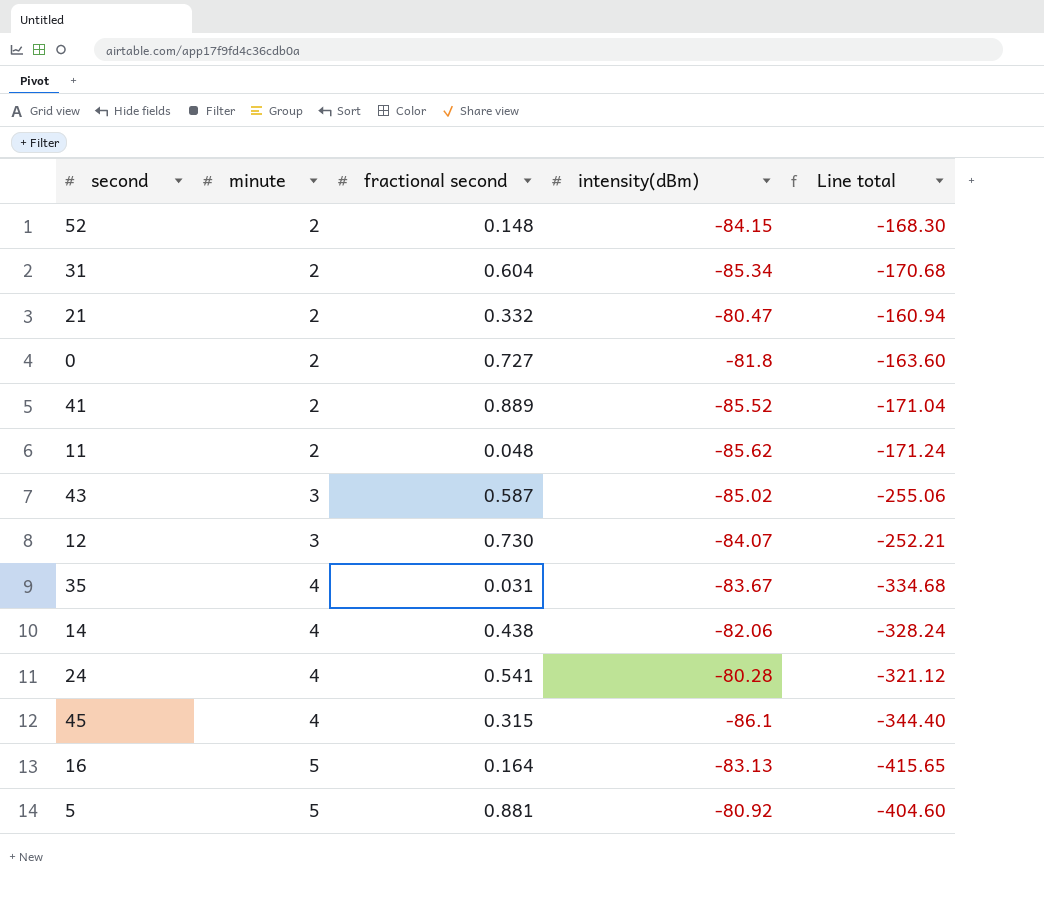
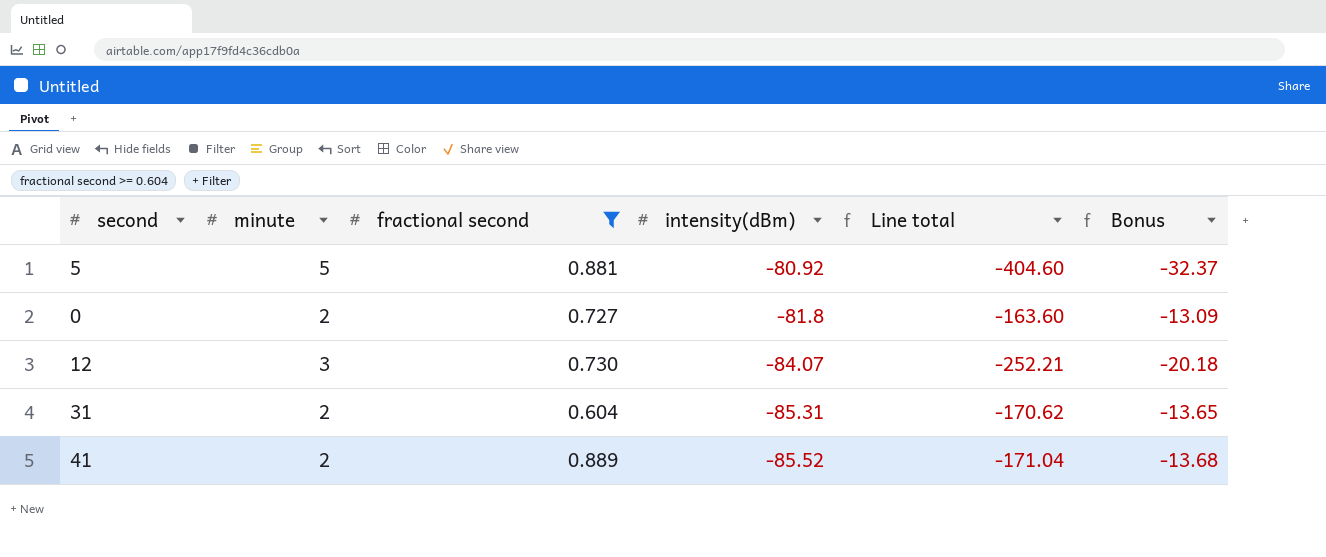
filter: none -> fractional second >= 0.604
row order: minute ascending -> intensity(dBm) descending
column Bonus | formula: none -> [Line total] * 0.08
31 | intensity(dBm): -85.34 -> -85.31
31 | Line total: -170.68 -> -170.62

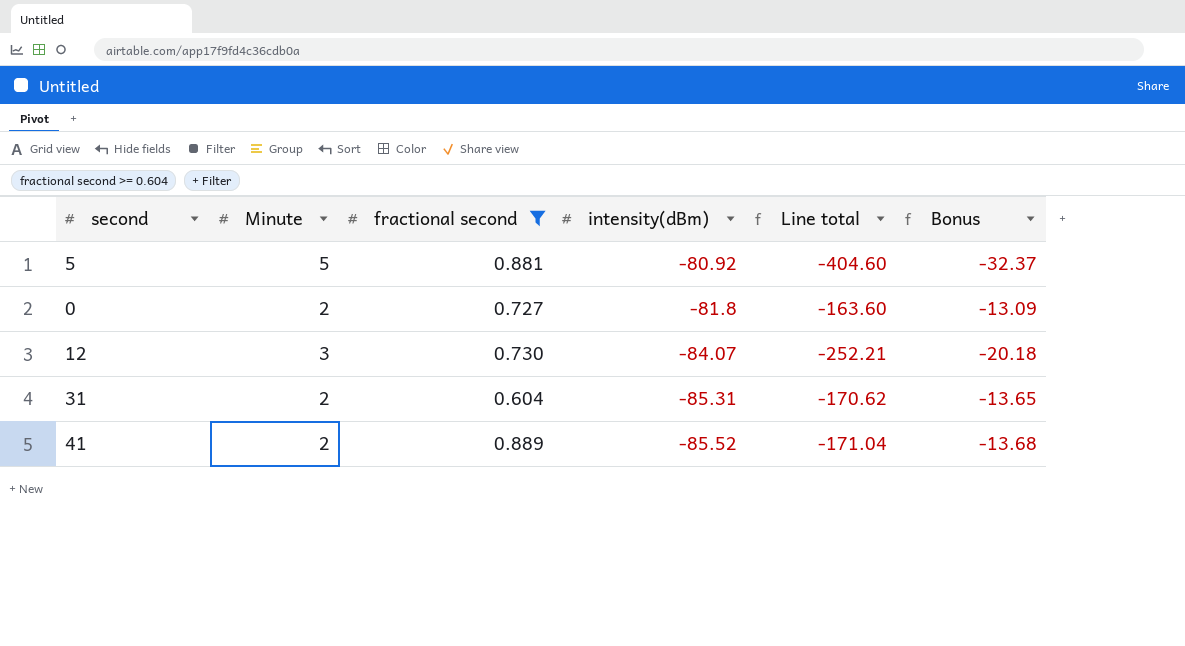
column name: minute -> Minute

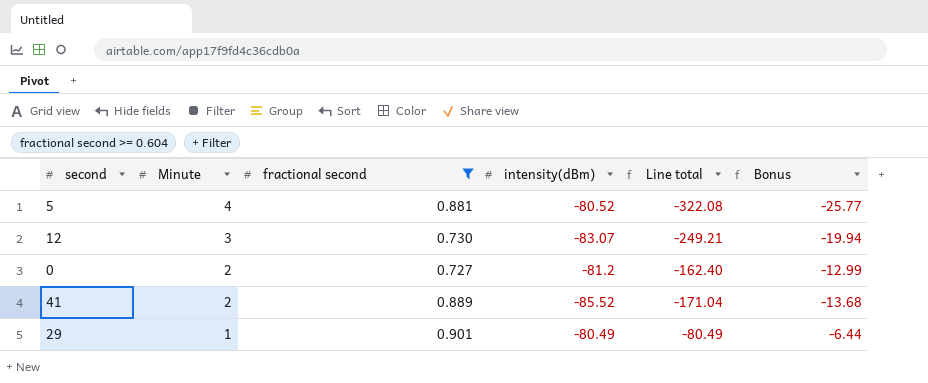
row order: intensity(dBm) descending -> Minute descending
row 31: 2 | 0.604 | -85.31 | -170.62 | -13.65 -> none
5 | Minute: 5 -> 4
5 | intensity(dBm): -80.92 -> -80.52
5 | Line total: -404.60 -> -322.08
5 | Bonus: -32.37 -> -25.77
12 | intensity(dBm): -84.07 -> -83.07
12 | Line total: -252.21 -> -249.21
12 | Bonus: -20.18 -> -19.94
0 | intensity(dBm): -81.8 -> -81.2
0 | Line total: -163.60 -> -162.40
0 | Bonus: -13.09 -> -12.99
row 29: none -> 1 | 0.901 | -80.49 | -80.49 | -6.44

